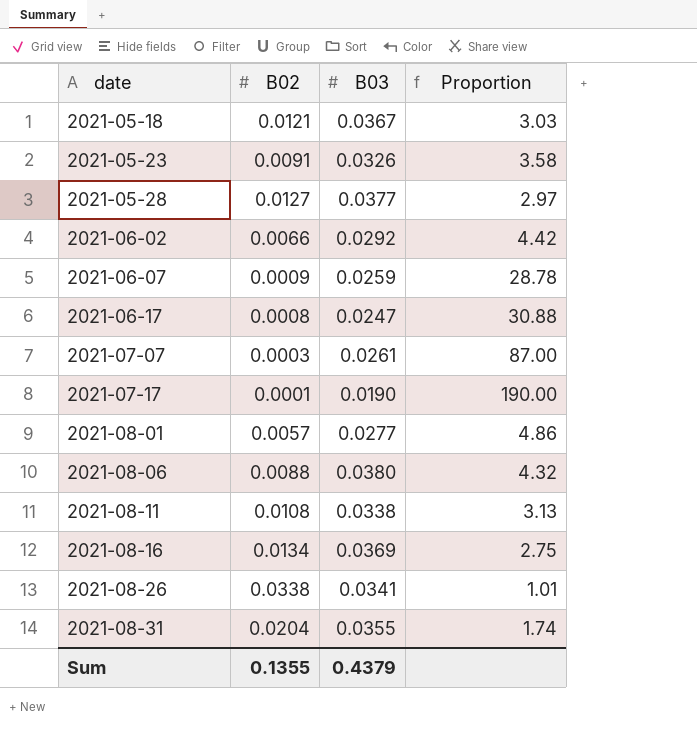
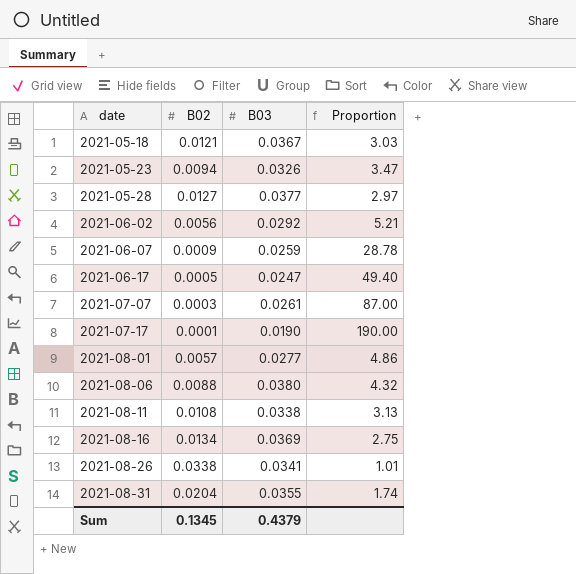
2021-05-23 | B02: 0.0091 -> 0.0094
2021-05-23 | Proportion: 3.58 -> 3.47
2021-06-02 | B02: 0.0066 -> 0.0056
2021-06-02 | Proportion: 4.42 -> 5.21
2021-06-17 | B02: 0.0008 -> 0.0005
2021-06-17 | Proportion: 30.88 -> 49.40
Sum | B02: 0.1355 -> 0.1345

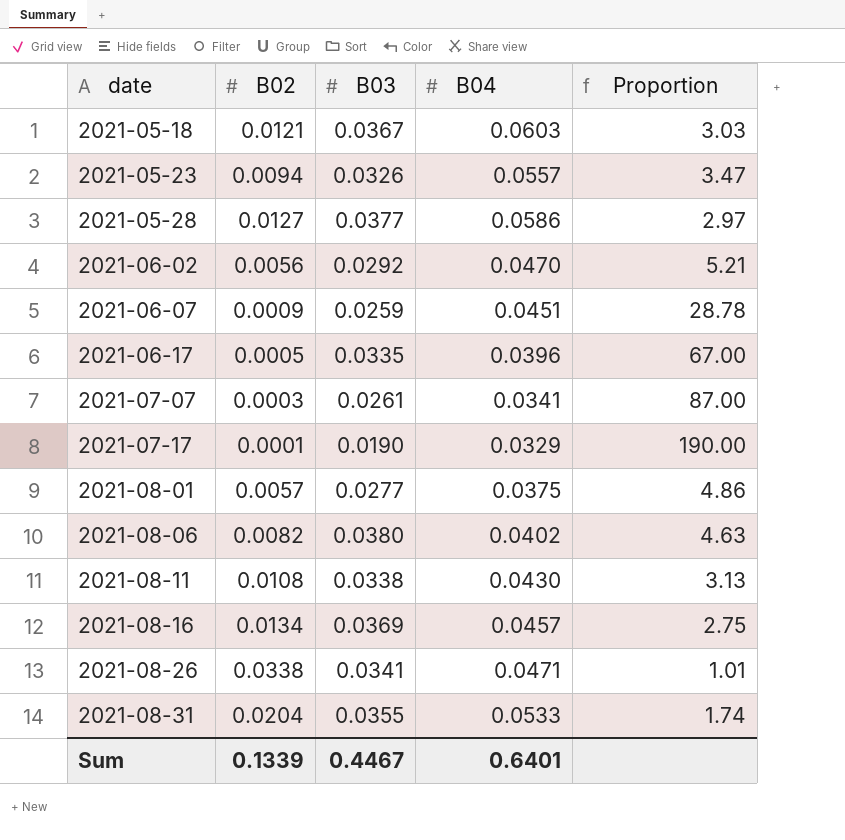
column B04 | position: none -> 4
2021-06-17 | B03: 0.0247 -> 0.0335
2021-06-17 | Proportion: 49.40 -> 67.00
2021-08-06 | B02: 0.0088 -> 0.0082
2021-08-06 | Proportion: 4.32 -> 4.63
Sum | B02: 0.1345 -> 0.1339
Sum | B03: 0.4379 -> 0.4467

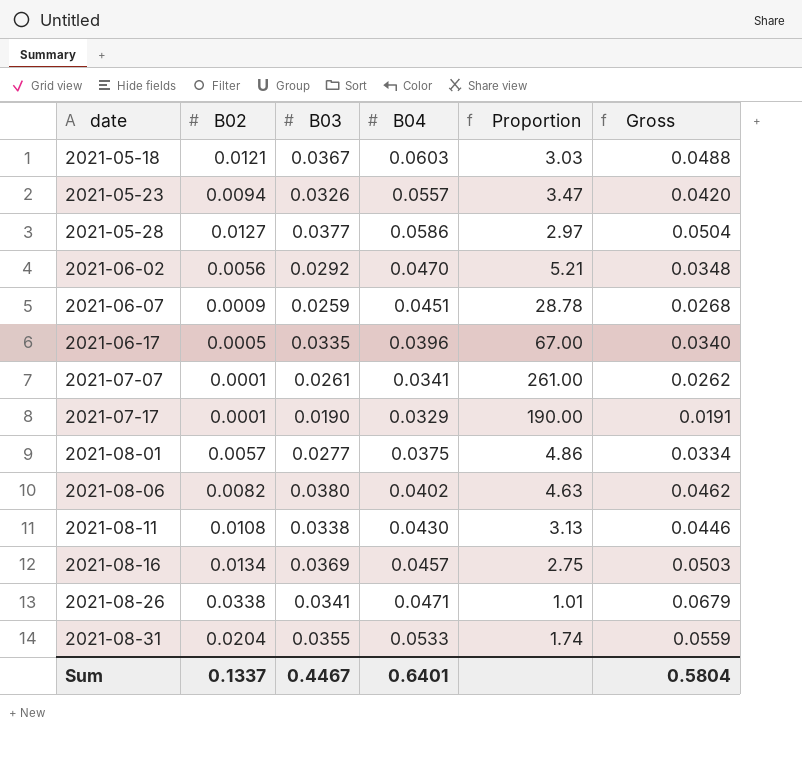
column Gross | formula: none -> [B02] + [B03]
2021-07-07 | B02: 0.0003 -> 0.0001
2021-07-07 | Proportion: 87.00 -> 261.00
Sum | B02: 0.1339 -> 0.1337

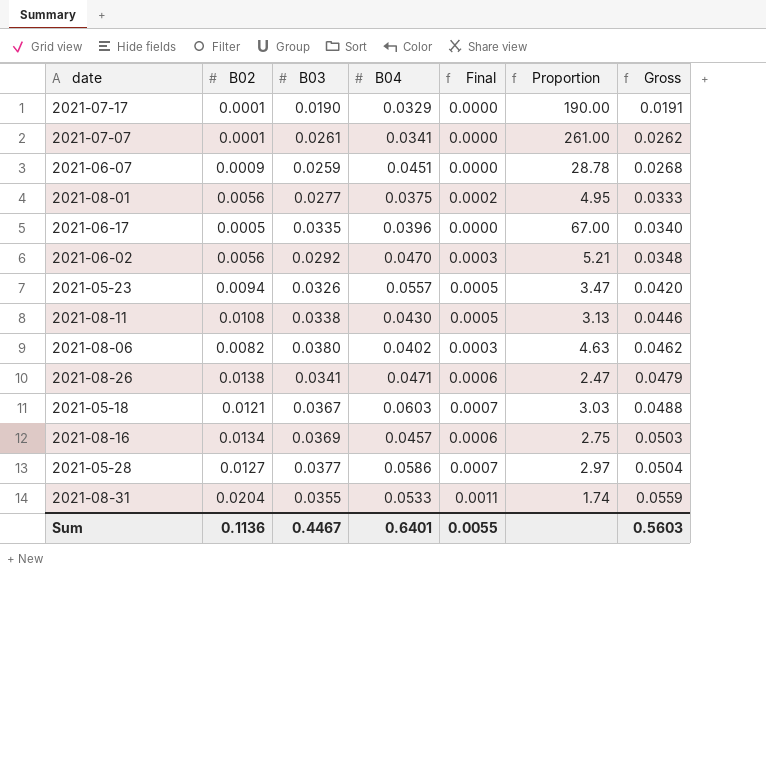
row order: date ascending -> Gross ascending
column Final | formula: none -> [B02] * [B04]
2021-08-01 | B02: 0.0057 -> 0.0056
2021-08-01 | Proportion: 4.86 -> 4.95
2021-08-01 | Gross: 0.0334 -> 0.0333
2021-08-26 | B02: 0.0338 -> 0.0138
2021-08-26 | Proportion: 1.01 -> 2.47
2021-08-26 | Gross: 0.0679 -> 0.0479
Sum | B02: 0.1337 -> 0.1136
Sum | Gross: 0.5804 -> 0.5603

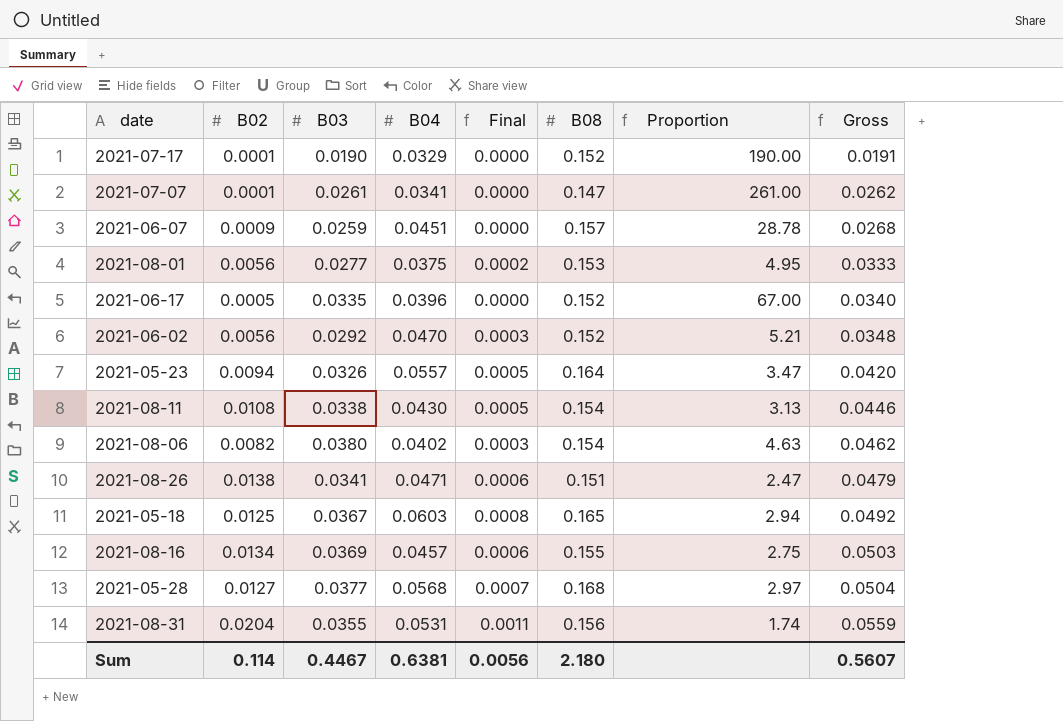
column B08 | position: none -> 6
2021-05-18 | B02: 0.0121 -> 0.0125
2021-05-18 | Final: 0.0007 -> 0.0008
2021-05-18 | Proportion: 3.03 -> 2.94
2021-05-18 | Gross: 0.0488 -> 0.0492
2021-05-28 | B04: 0.0586 -> 0.0568
2021-08-31 | B04: 0.0533 -> 0.0531
Sum | B02: 0.1136 -> 0.114
Sum | B04: 0.6401 -> 0.6381
Sum | Final: 0.0055 -> 0.0056
Sum | Gross: 0.5603 -> 0.5607

